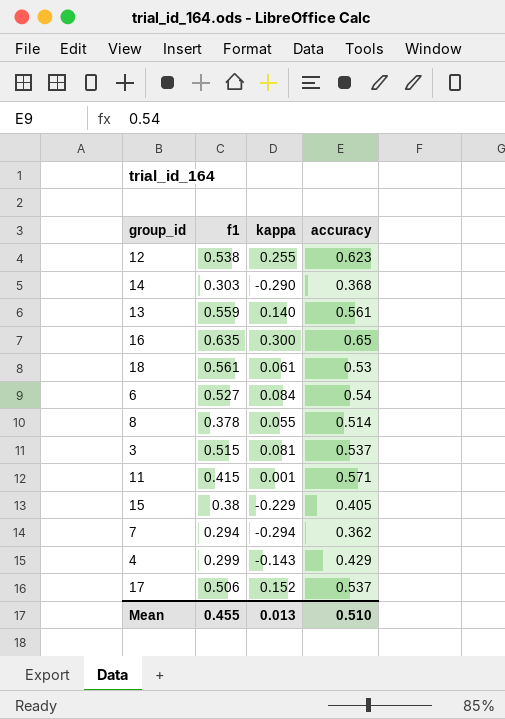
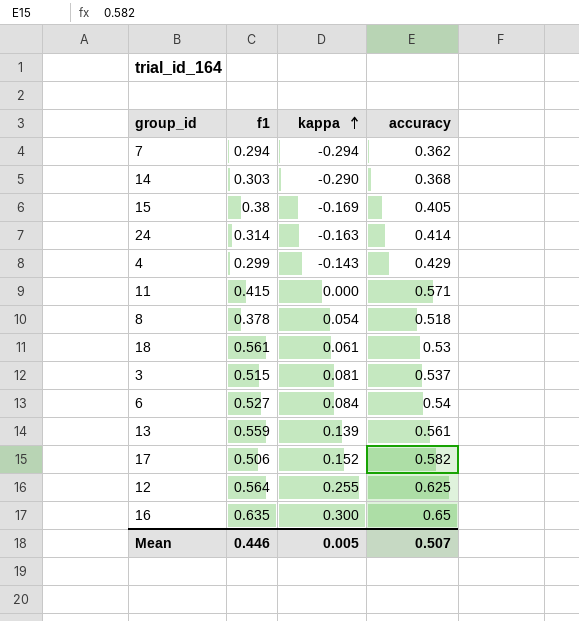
row order: none -> kappa ascending
15 | kappa: -0.229 -> -0.169
row 24: none -> 0.314 | -0.163 | 0.414
11 | kappa: 0.001 -> 0.000
8 | kappa: 0.055 -> 0.054
8 | accuracy: 0.514 -> 0.518
13 | kappa: 0.140 -> 0.139
17 | accuracy: 0.537 -> 0.582
12 | f1: 0.538 -> 0.564
12 | accuracy: 0.623 -> 0.625
Mean | f1: 0.455 -> 0.446
Mean | kappa: 0.013 -> 0.005
Mean | accuracy: 0.510 -> 0.507

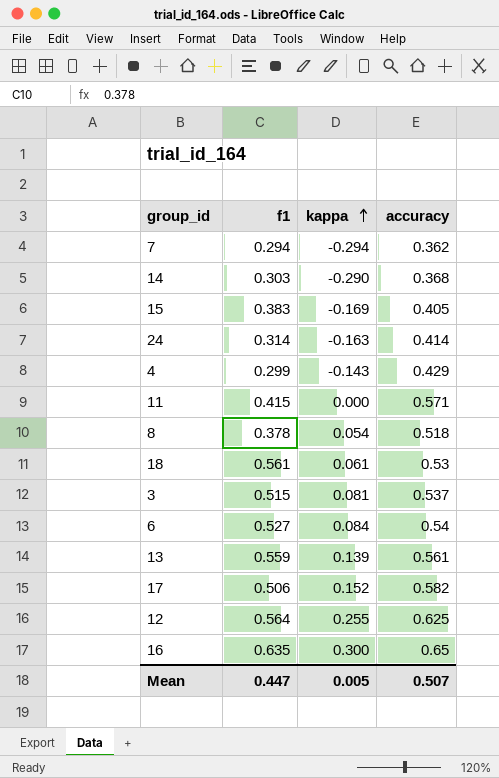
15 | f1: 0.38 -> 0.383
Mean | f1: 0.446 -> 0.447

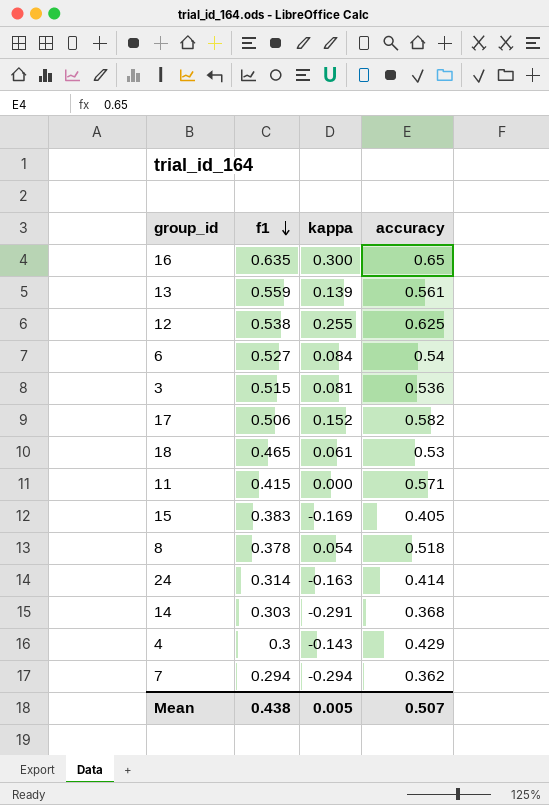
row order: kappa ascending -> f1 descending
12 | f1: 0.564 -> 0.538
3 | accuracy: 0.537 -> 0.536
18 | f1: 0.561 -> 0.465
14 | kappa: -0.290 -> -0.291
4 | f1: 0.299 -> 0.3
Mean | f1: 0.447 -> 0.438

